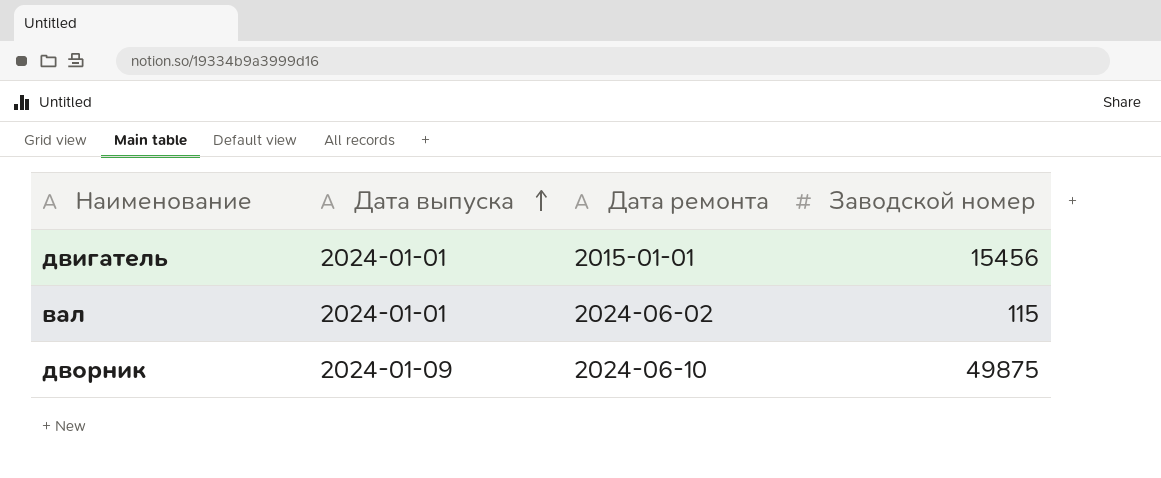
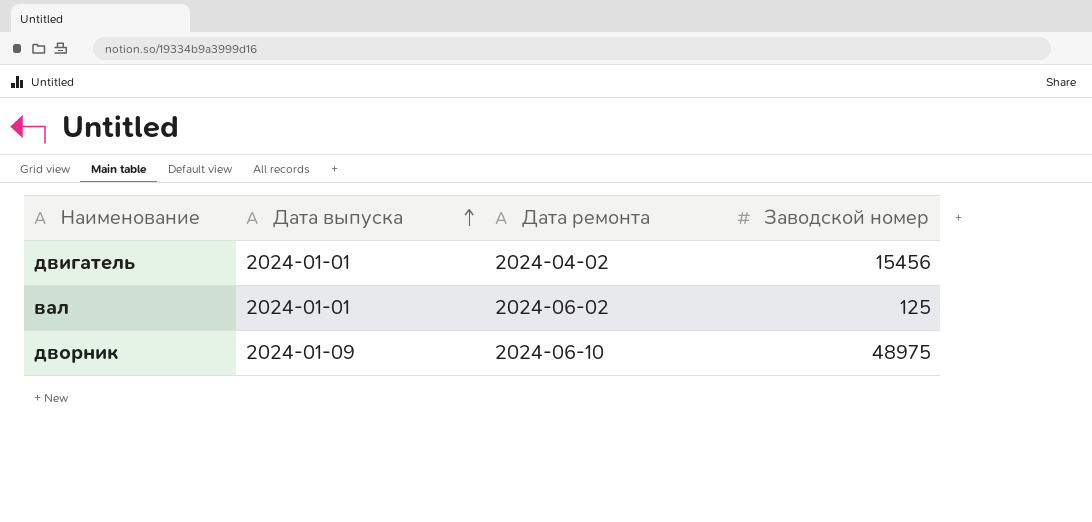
двигатель | Дата ремонта: 2015-01-01 -> 2024-04-02
вал | Заводской номер: 115 -> 125
дворник | Заводской номер: 49875 -> 48975

